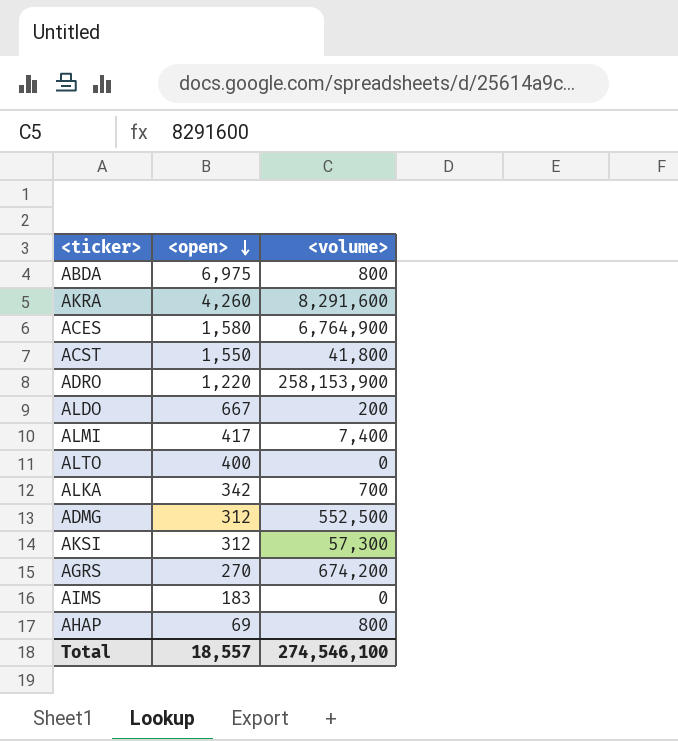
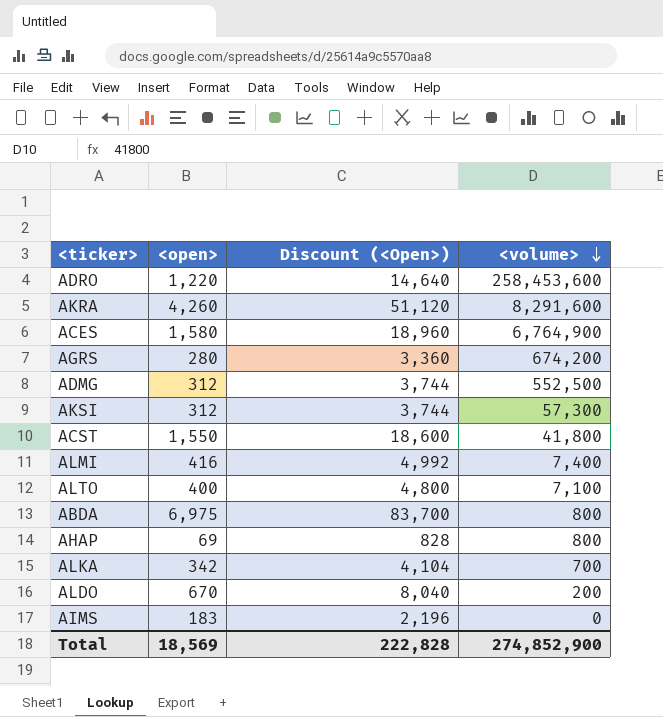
row order: <open> descending -> <volume> descending
column Discount (<Open>) | formula: none -> [<open>] * 12
ADRO | <volume>: 258,153,900 -> 258,453,600
AGRS | <open>: 270 -> 280
ALMI | <open>: 417 -> 416
ALTO | <volume>: 0 -> 7,100
ALDO | <open>: 667 -> 670
Total | <open>: 18,557 -> 18,569
Total | <volume>: 274,546,100 -> 274,852,900

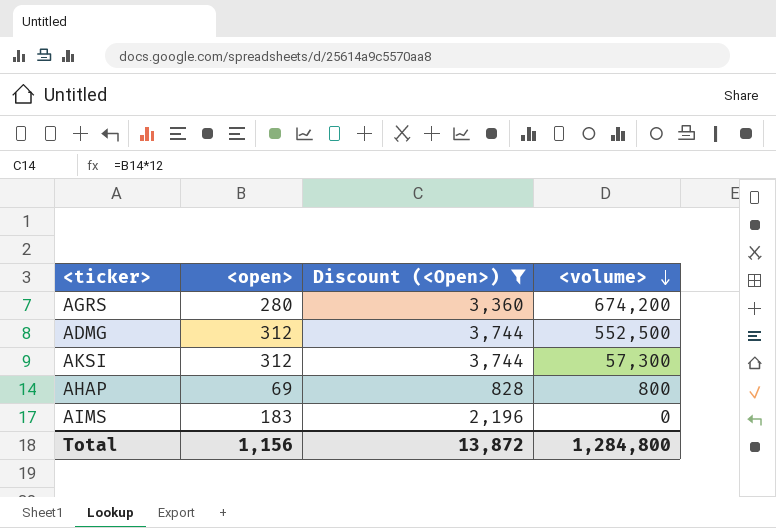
filter: none -> Discount (<Open>) <= 3,744
Total | <open>: 18,569 -> 1,156
Total | Discount (<Open>): 222,828 -> 13,872
Total | <volume>: 274,852,900 -> 1,284,800

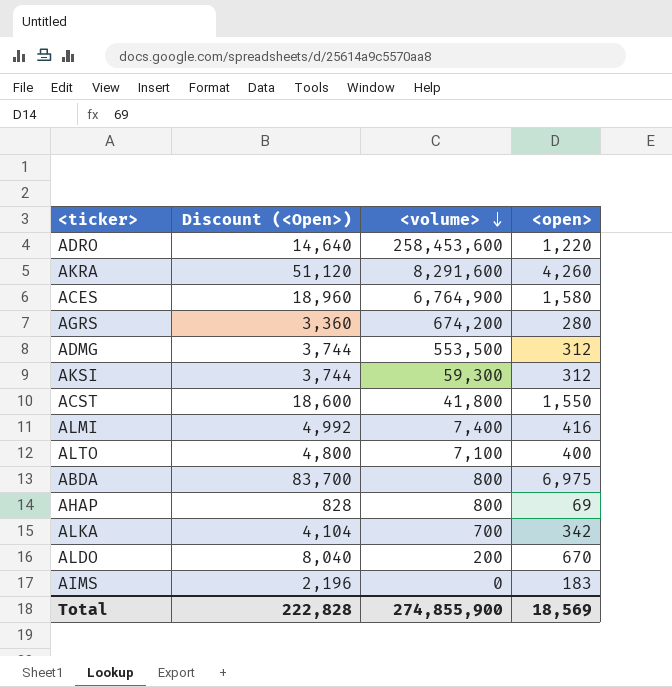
filter: Discount (<Open>) <= 3,744 -> none
column <open> | position: 2 -> 4
ADMG | <volume>: 552,500 -> 553,500
AKSI | <volume>: 57,300 -> 59,300
Total | Discount (<Open>): 13,872 -> 222,828
Total | <volume>: 1,284,800 -> 274,855,900
Total | <open>: 1,156 -> 18,569

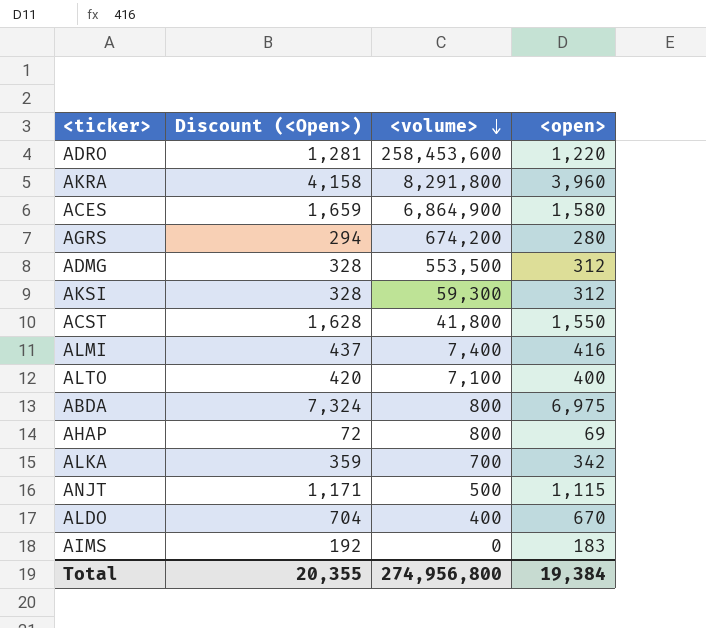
column Discount (<Open>) | formula: [<open>] * 12 -> [<open>] * 1.05
AKRA | <volume>: 8,291,600 -> 8,291,800
AKRA | <open>: 4,260 -> 3,960
ACES | <volume>: 6,764,900 -> 6,864,900
row ANJT: none -> 1,171 | 500 | 1,115
ALDO | <volume>: 200 -> 400
Total | Discount (<Open>): 222,828 -> 20,355
Total | <volume>: 274,855,900 -> 274,956,800
Total | <open>: 18,569 -> 19,384

